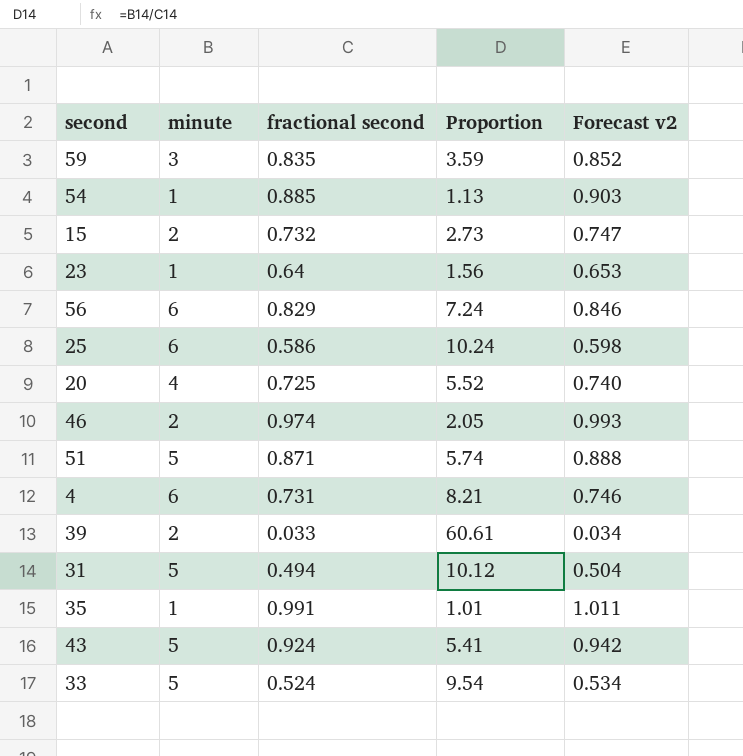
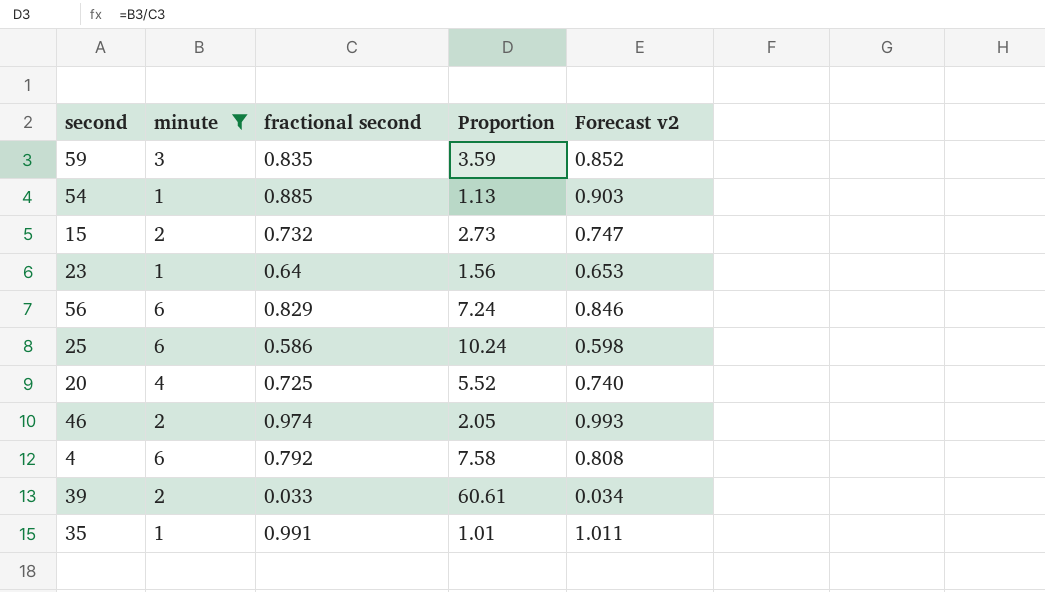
filter: none -> minute != 5
4 | fractional second: 0.731 -> 0.792
4 | Proportion: 8.21 -> 7.58
4 | Forecast v2: 0.746 -> 0.808

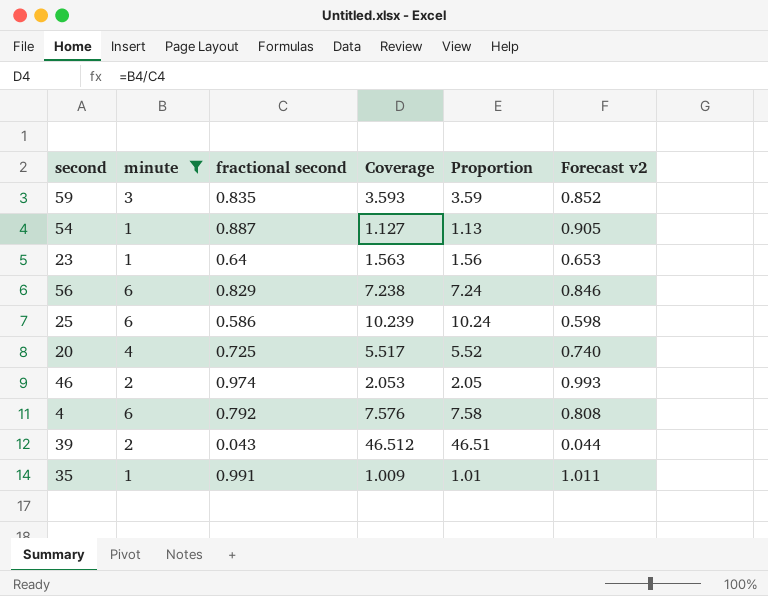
column Coverage | formula: none -> [minute] / [fractional second]
row 15: 2 | 0.732 | 2.73 | 0.747 -> none
54 | fractional second: 0.885 -> 0.887
54 | Forecast v2: 0.903 -> 0.905
39 | fractional second: 0.033 -> 0.043
39 | Proportion: 60.61 -> 46.51
39 | Forecast v2: 0.034 -> 0.044

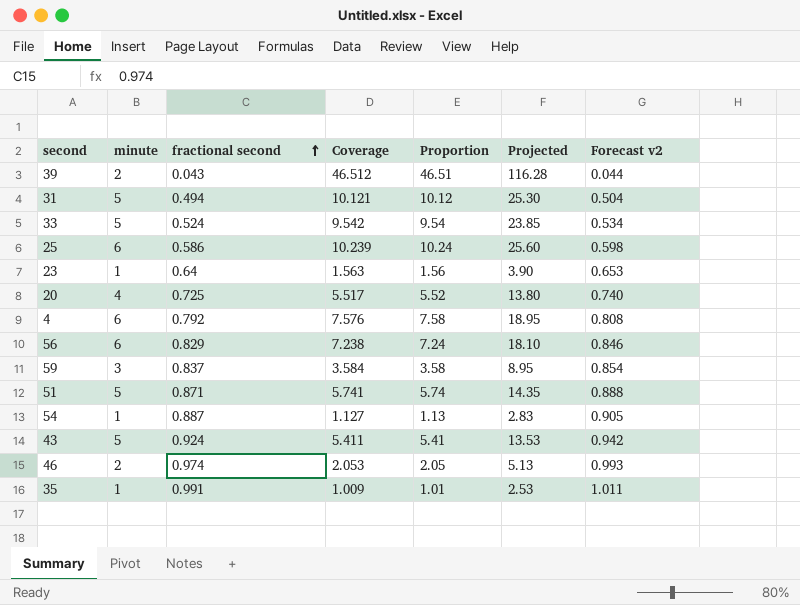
filter: minute != 5 -> none
row order: none -> fractional second ascending
column Projected | formula: none -> [Proportion] * 2.5
59 | fractional second: 0.835 -> 0.837
59 | Coverage: 3.593 -> 3.584
59 | Proportion: 3.59 -> 3.58
59 | Forecast v2: 0.852 -> 0.854

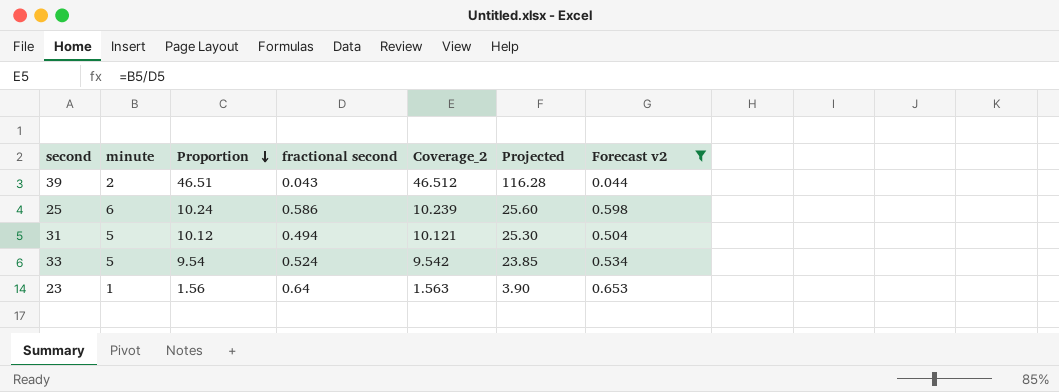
filter: none -> Forecast v2 <= 0.653
row order: fractional second ascending -> Proportion descending
column Proportion | position: 5 -> 3
column name: Coverage -> Coverage_2

